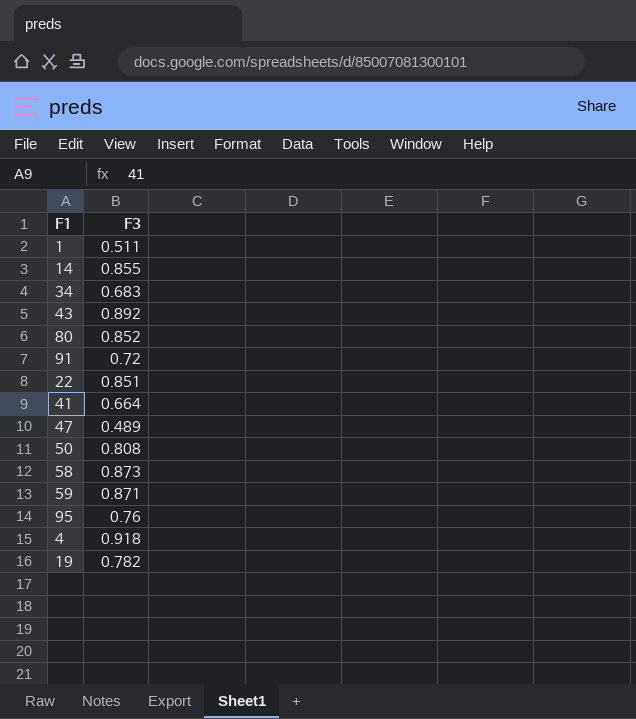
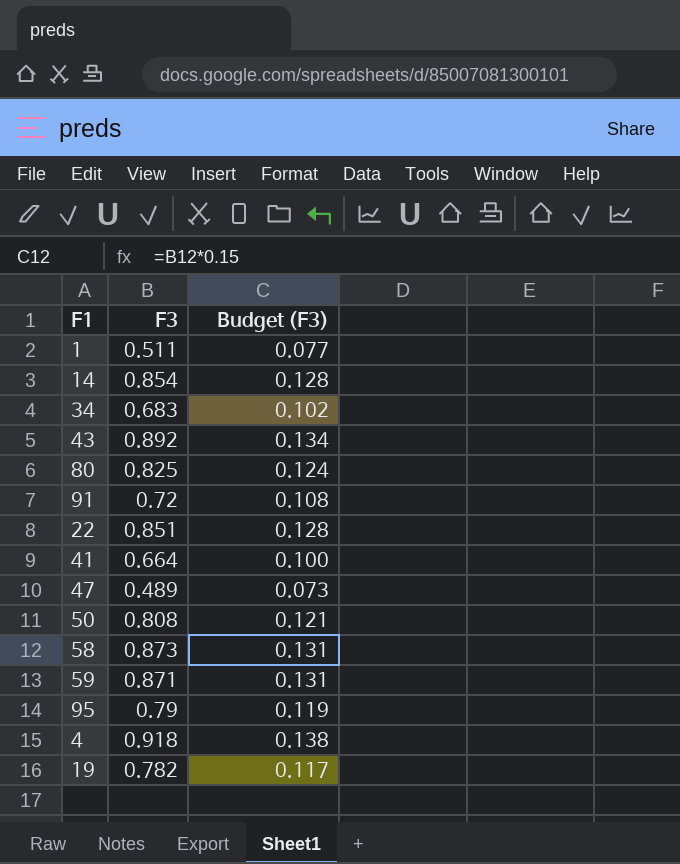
column Budget (F3) | formula: none -> [F3] * 0.15
14 | F3: 0.855 -> 0.854
80 | F3: 0.852 -> 0.825
95 | F3: 0.76 -> 0.79

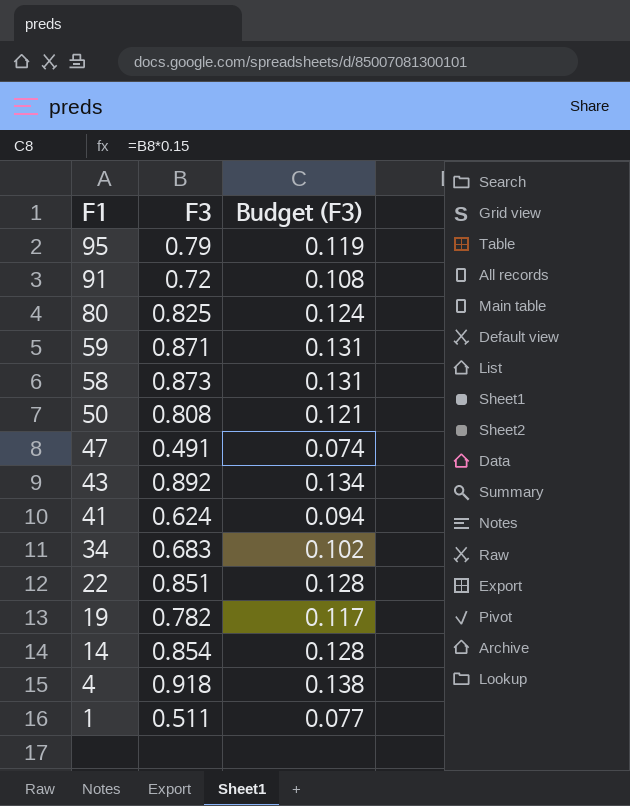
row order: none -> F1 descending
47 | F3: 0.489 -> 0.491
47 | Budget (F3): 0.073 -> 0.074
41 | F3: 0.664 -> 0.624
41 | Budget (F3): 0.100 -> 0.094

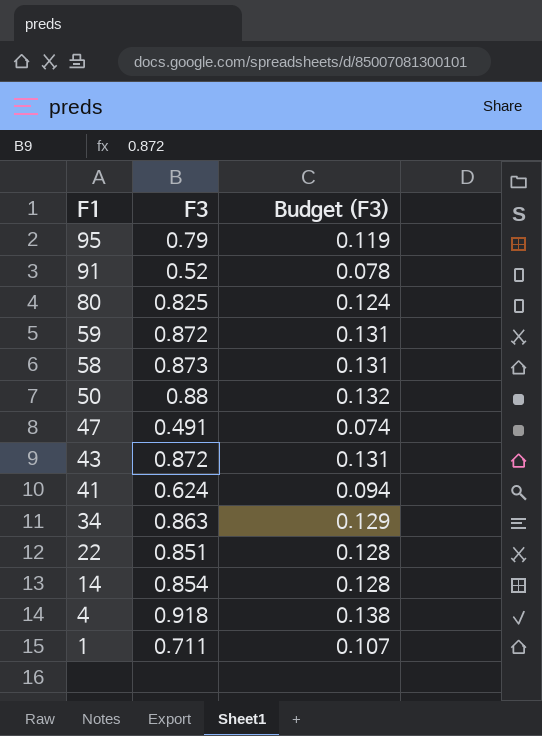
row 19: 0.782 | 0.117 -> none
91 | F3: 0.72 -> 0.52
91 | Budget (F3): 0.108 -> 0.078
59 | F3: 0.871 -> 0.872
50 | F3: 0.808 -> 0.88
50 | Budget (F3): 0.121 -> 0.132
43 | F3: 0.892 -> 0.872
43 | Budget (F3): 0.134 -> 0.131
34 | F3: 0.683 -> 0.863
34 | Budget (F3): 0.102 -> 0.129
1 | F3: 0.511 -> 0.711
1 | Budget (F3): 0.077 -> 0.107

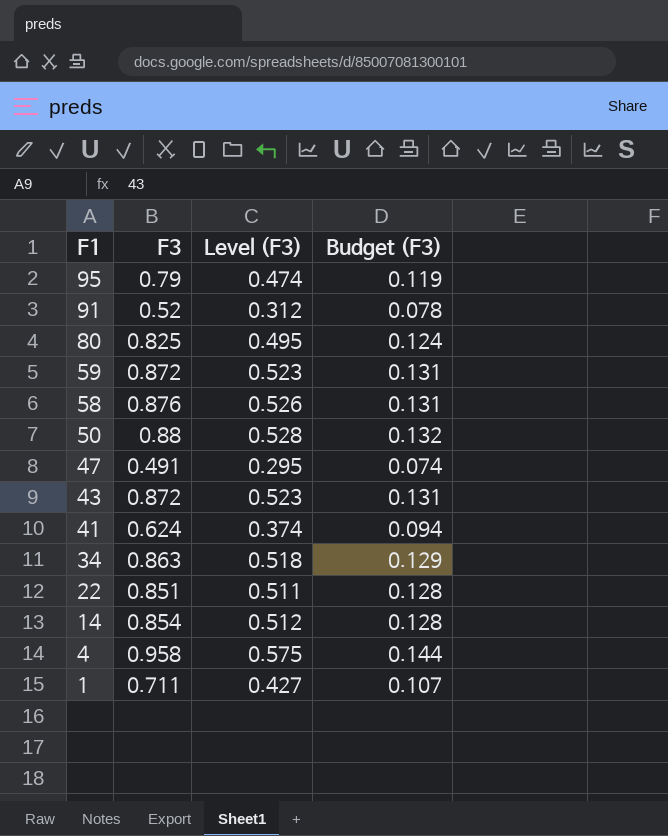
column Level (F3) | formula: none -> [F3] * 0.6
58 | F3: 0.873 -> 0.876
4 | F3: 0.918 -> 0.958
4 | Budget (F3): 0.138 -> 0.144

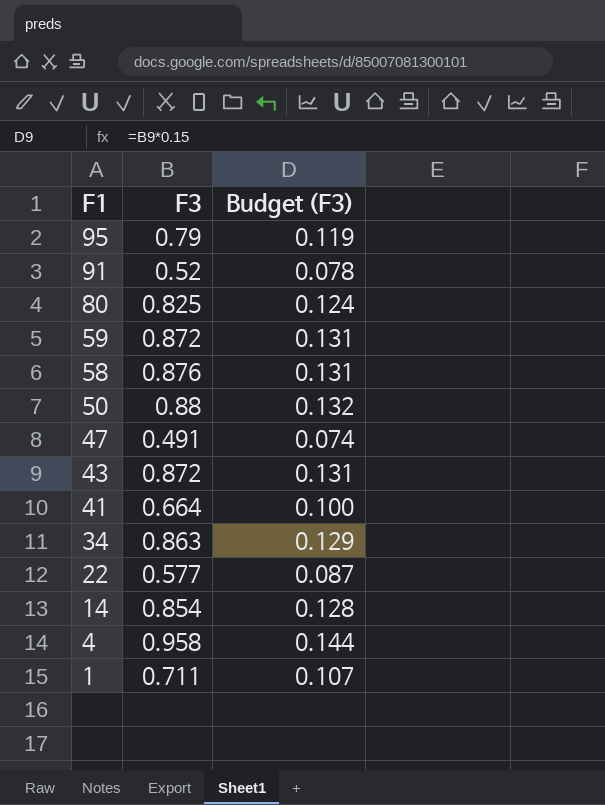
column Level (F3) | formula: [F3] * 0.6 -> none
41 | F3: 0.624 -> 0.664
41 | Budget (F3): 0.094 -> 0.100
22 | F3: 0.851 -> 0.577
22 | Budget (F3): 0.128 -> 0.087

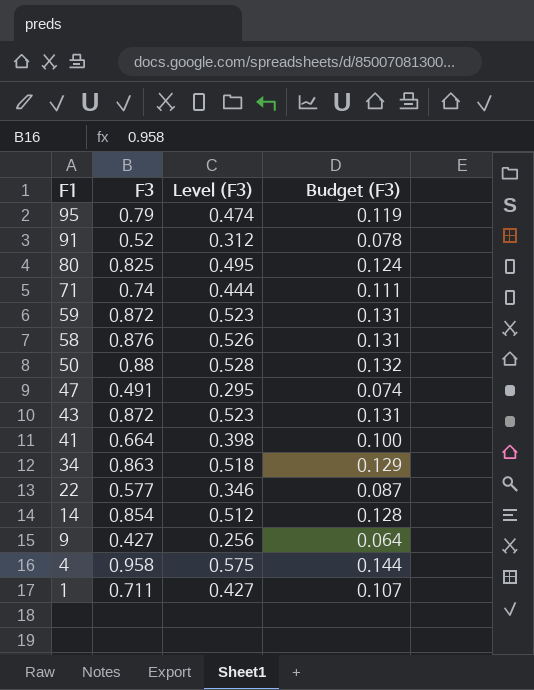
column Level (F3) | formula: none -> [F3] * 0.6
row 71: none -> 0.74 | 0.444 | 0.111
row 9: none -> 0.427 | 0.256 | 0.064

